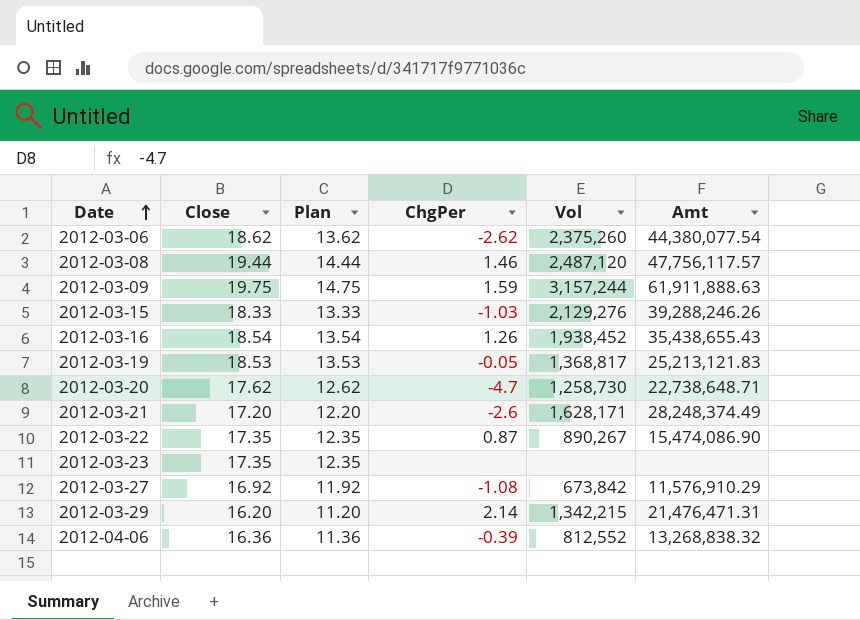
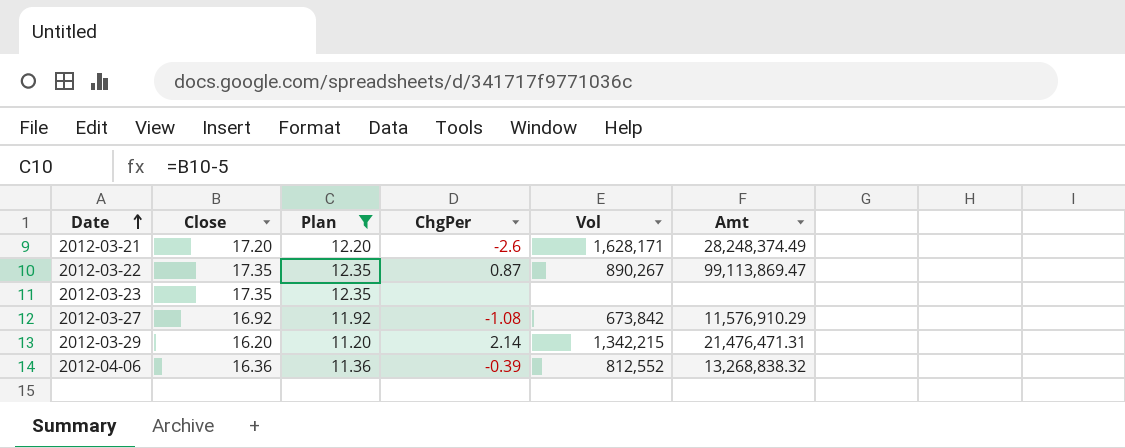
filter: none -> Plan <= 12.35
2012-03-22 | Amt: 15,474,086.90 -> 99,113,869.47

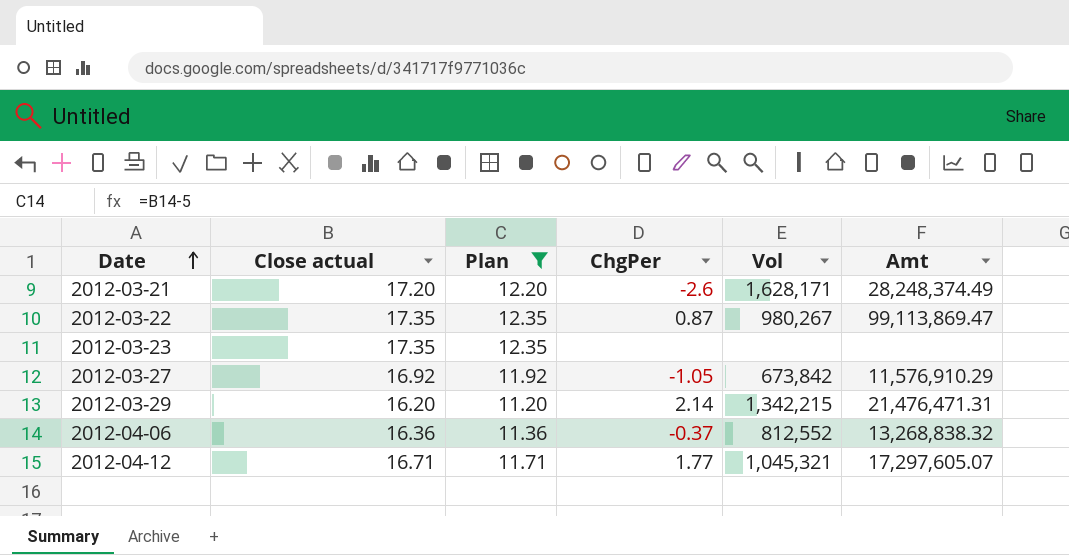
column name: Close -> Close actual
2012-03-22 | Vol: 890,267 -> 980,267
2012-03-27 | ChgPer: -1.08 -> -1.05
2012-04-06 | ChgPer: -0.39 -> -0.37
row 2012-04-12: none -> 16.71 | 11.71 | 1.77 | 1,045,321 | 17,297,605.07

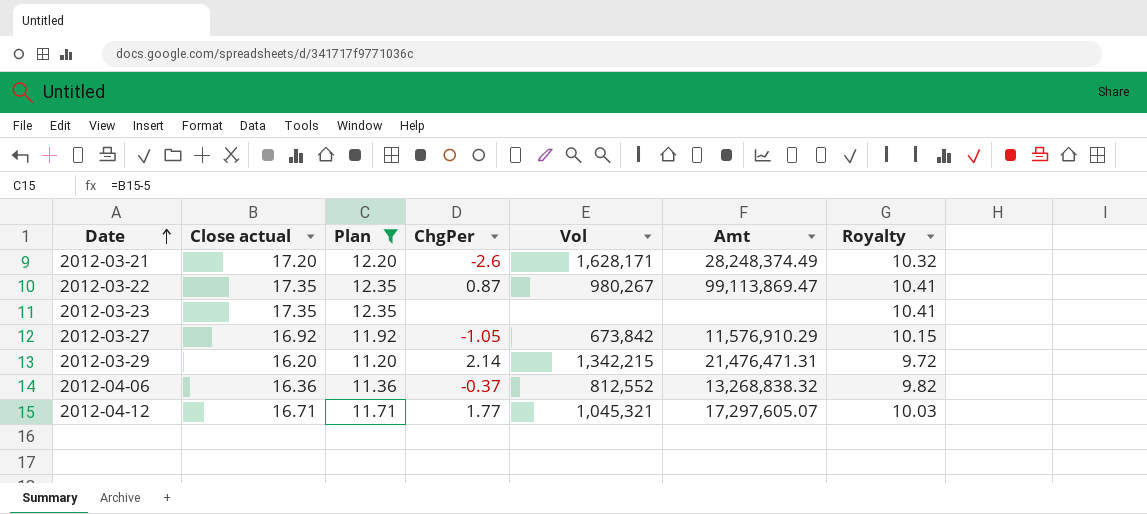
column Royalty | formula: none -> [Close actual] * 0.6

